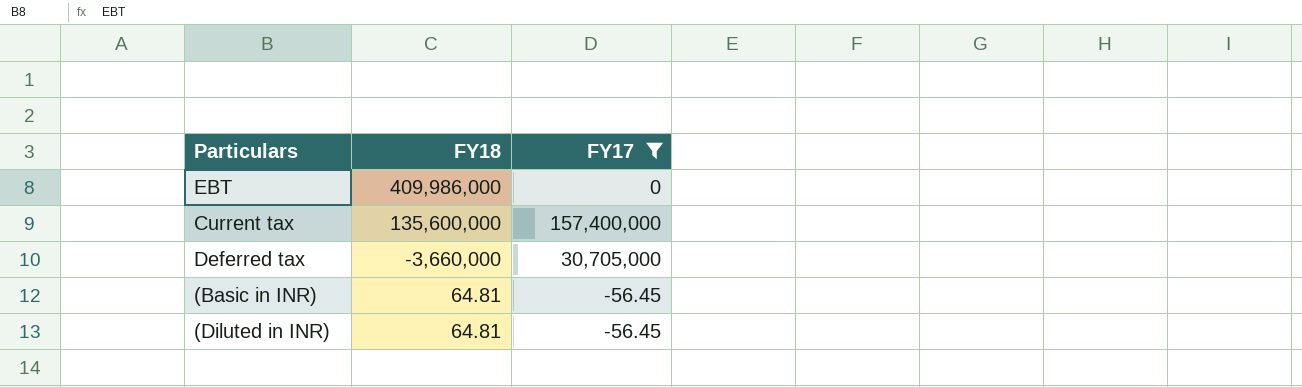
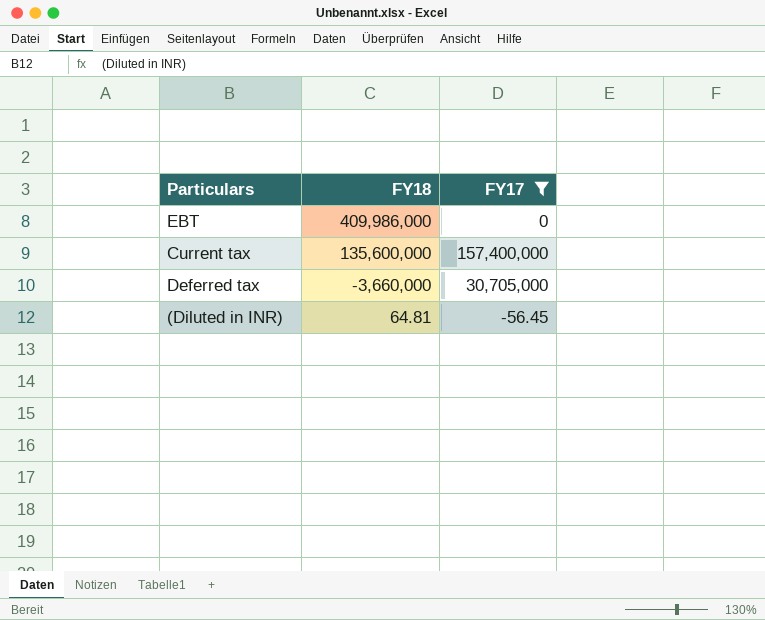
row (Basic in INR): 64.81 | -56.45 -> none

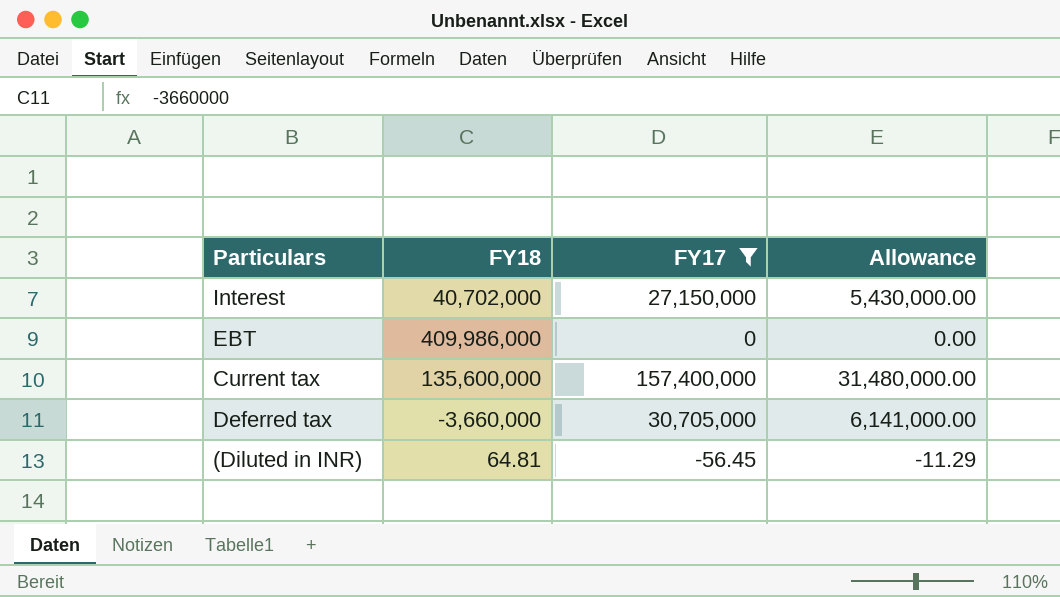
column Allowance | formula: none -> [FY17] * 0.2
row Interest: none -> 40,702,000 | 27,150,000 | 5,430,000.00

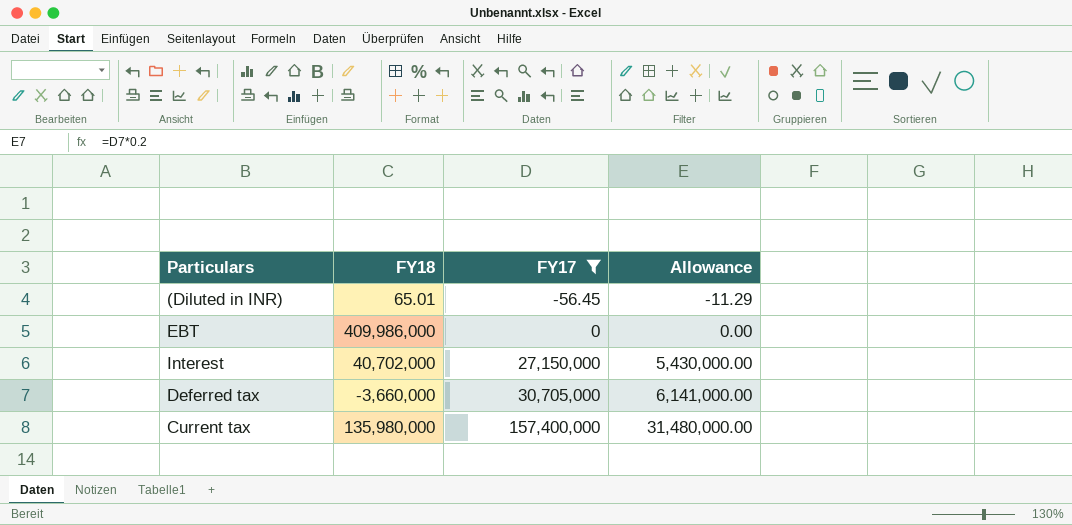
row order: none -> FY17 ascending
(Diluted in INR) | FY18: 64.81 -> 65.01
Current tax | FY18: 135,600,000 -> 135,980,000

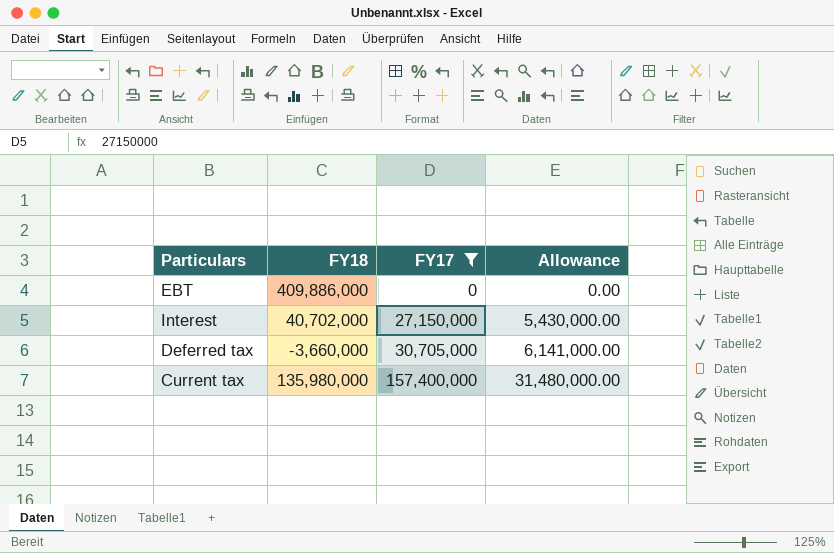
row (Diluted in INR): 65.01 | -56.45 | -11.29 -> none
EBT | FY18: 409,986,000 -> 409,886,000

